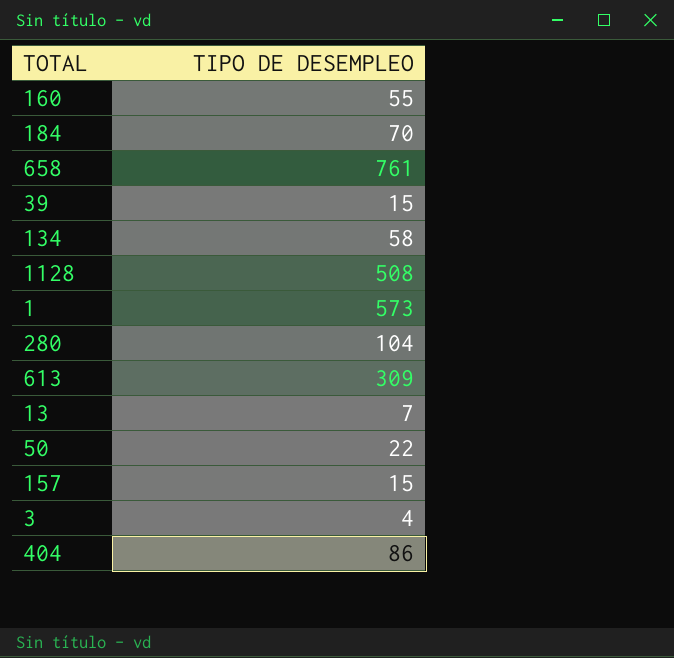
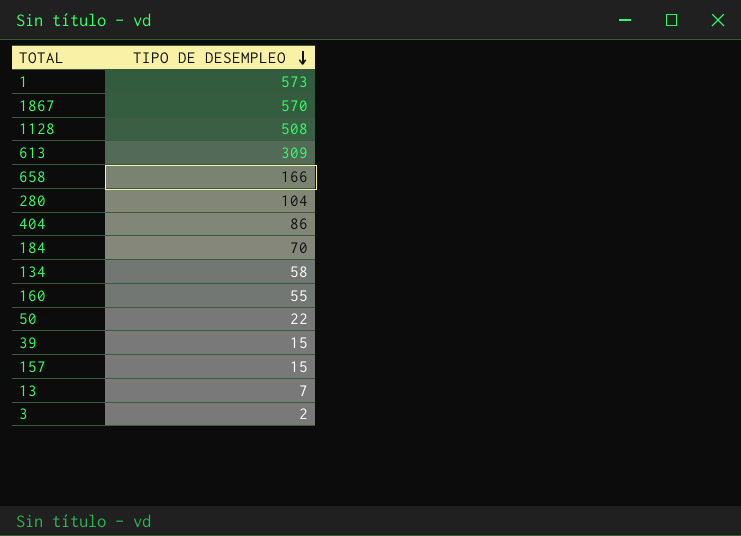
row order: none -> TIPO DE DESEMPLEO descending
row 1867: none -> 570
658 | TIPO DE DESEMPLEO: 761 -> 166
3 | TIPO DE DESEMPLEO: 4 -> 2

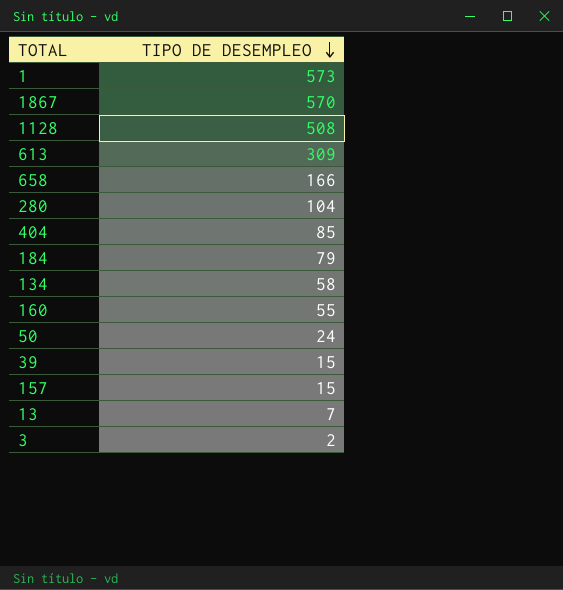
404 | TIPO DE DESEMPLEO: 86 -> 85
184 | TIPO DE DESEMPLEO: 70 -> 79
50 | TIPO DE DESEMPLEO: 22 -> 24

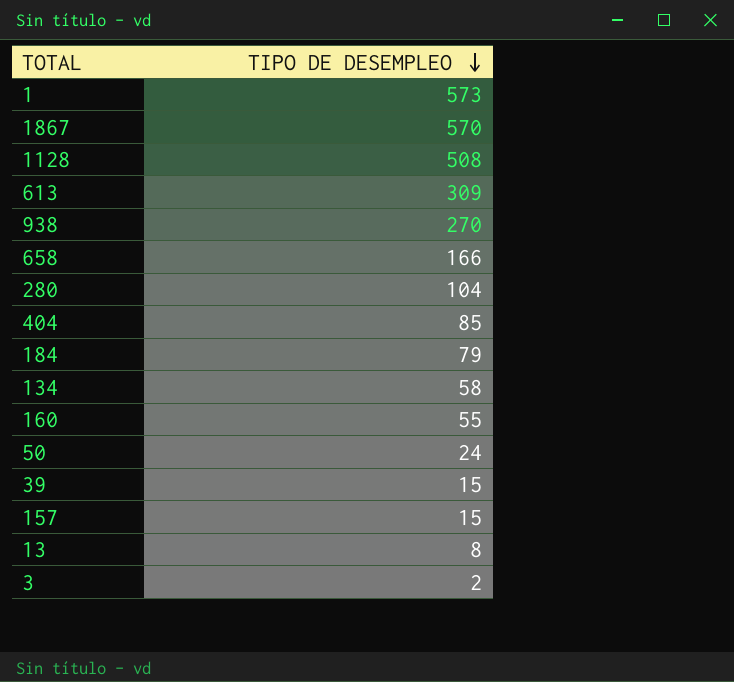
row 938: none -> 270
13 | TIPO DE DESEMPLEO: 7 -> 8

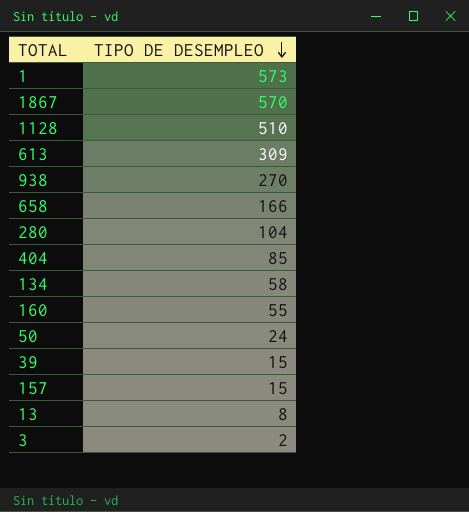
row 184: 79 -> none
1128 | TIPO DE DESEMPLEO: 508 -> 510

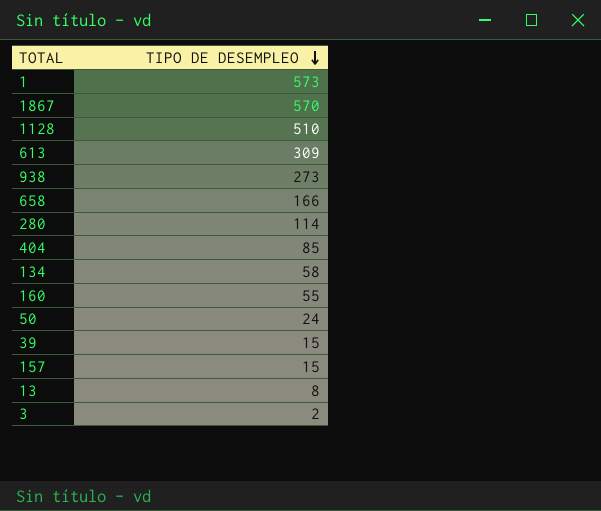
938 | TIPO DE DESEMPLEO: 270 -> 273
280 | TIPO DE DESEMPLEO: 104 -> 114

